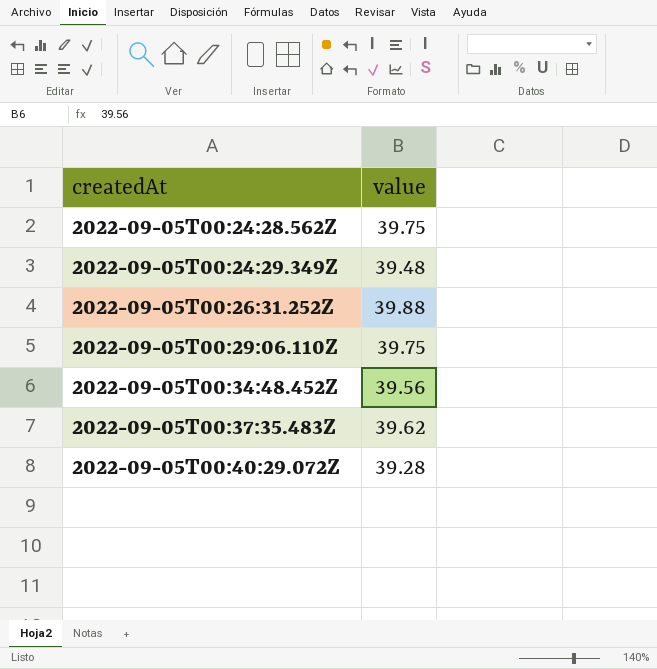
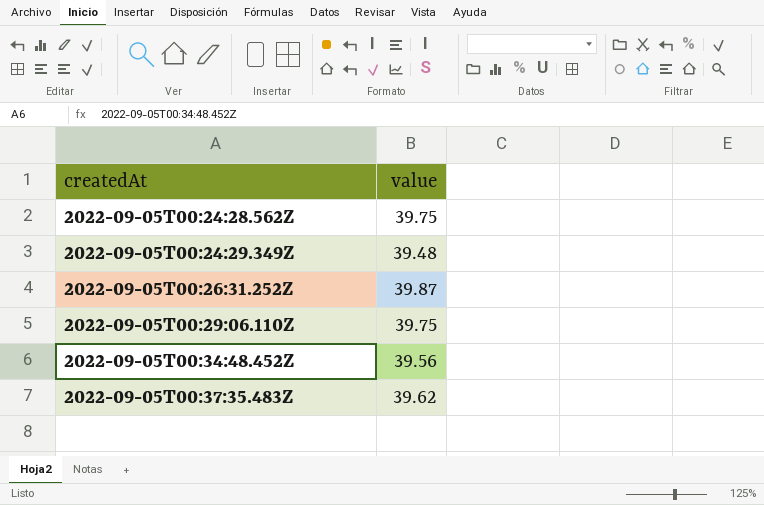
row 2022-09-05T00:40:29.072Z: 39.28 -> none
2022-09-05T00:26:31.252Z | value: 39.88 -> 39.87

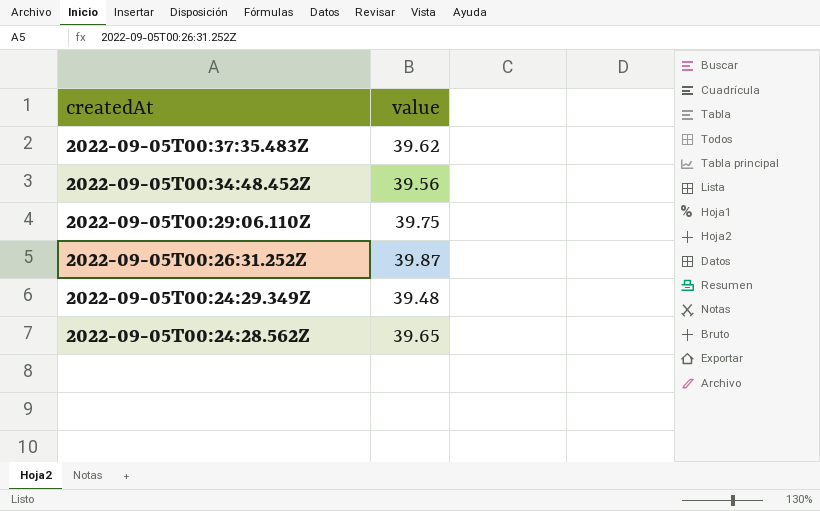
row order: createdAt ascending -> createdAt descending
2022-09-05T00:24:28.562Z | value: 39.75 -> 39.65

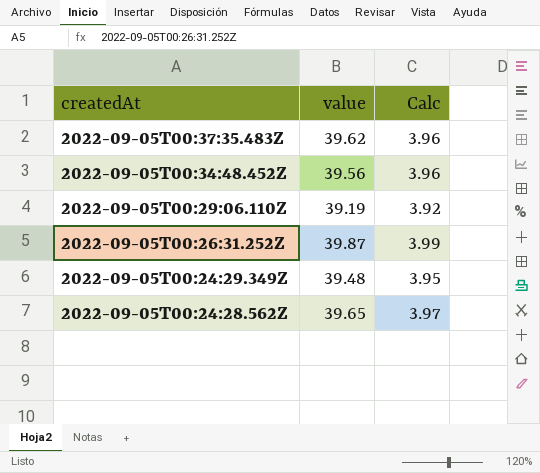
column Calc | formula: none -> [value] * 0.1
2022-09-05T00:29:06.110Z | value: 39.75 -> 39.19

